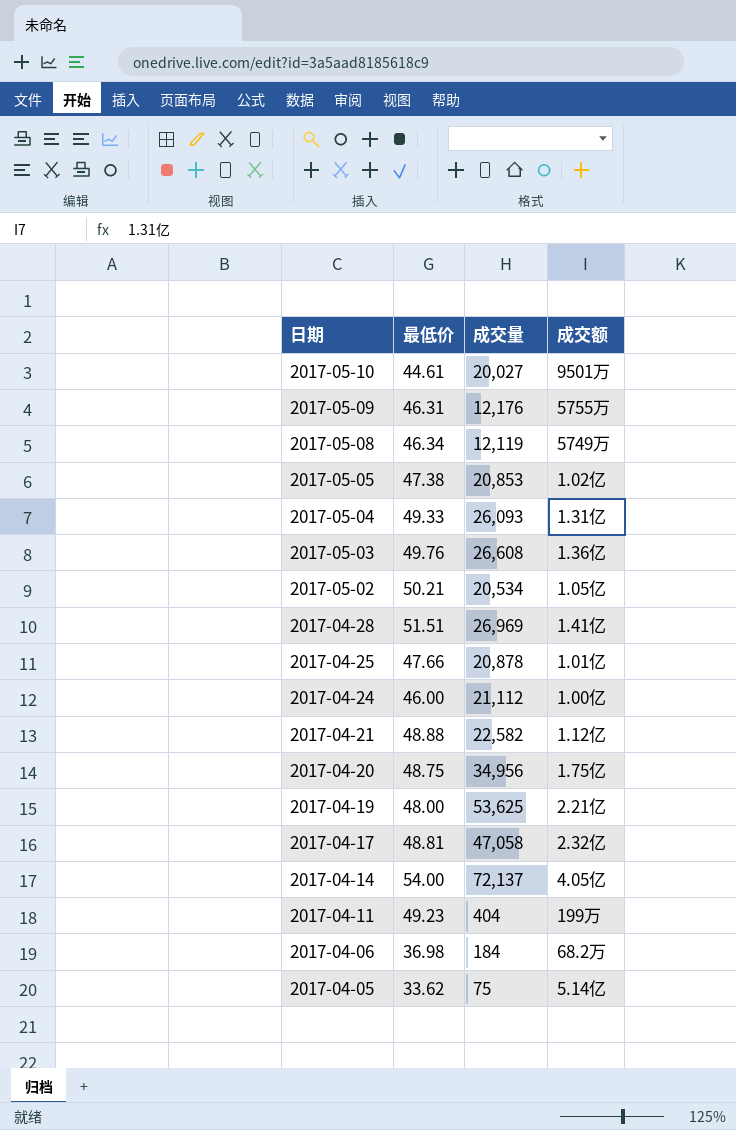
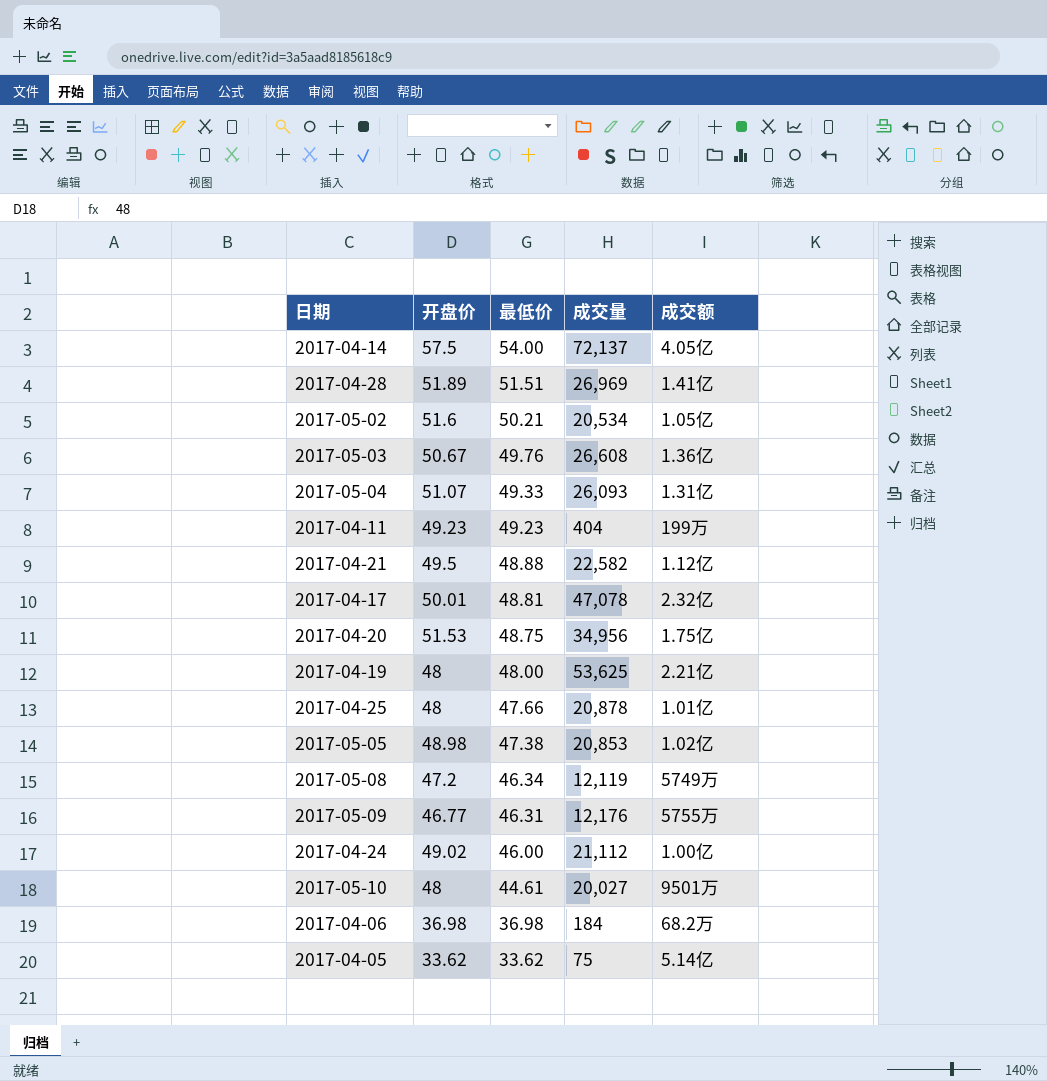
row order: 日期 descending -> 最低价 descending
column 开盘价 | position: none -> 2
2017-04-17 | 成交量: 47,058 -> 47,078

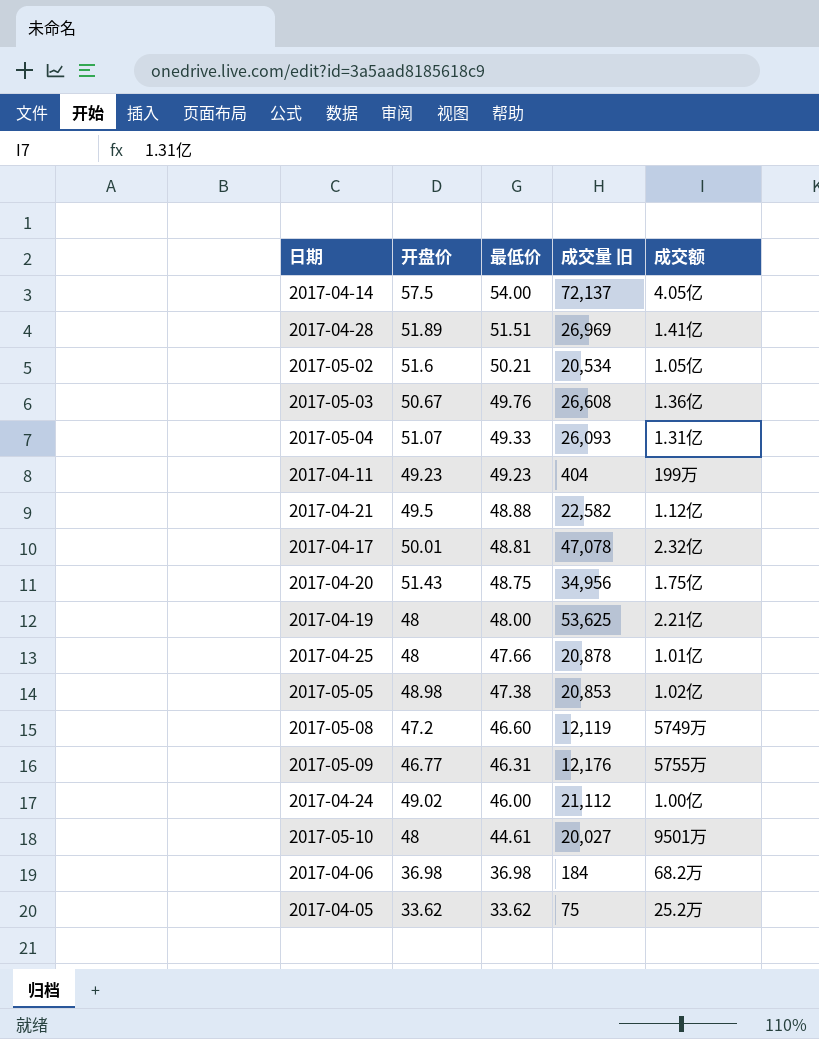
column name: 成交量 -> 成交量 旧
2017-04-20 | 开盘价: 51.53 -> 51.43
2017-05-08 | 最低价: 46.34 -> 46.60
2017-04-05 | 成交额: 5.14亿 -> 25.2万

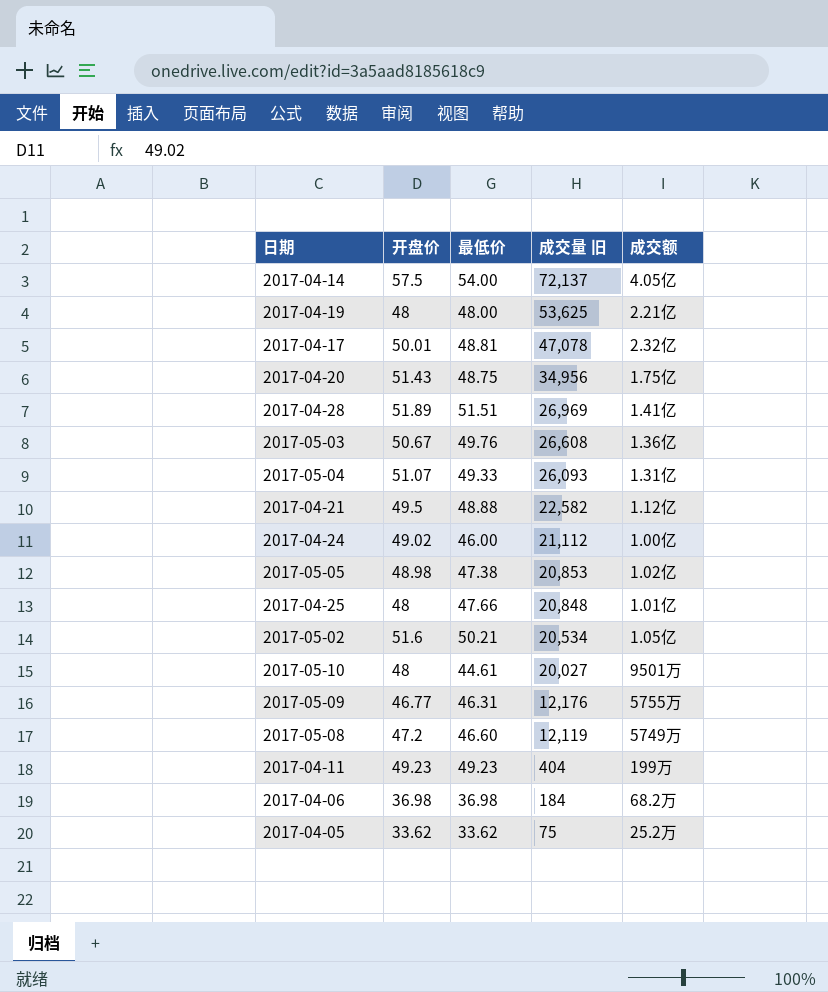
row order: 最低价 descending -> 成交量 旧 descending
2017-04-25 | 成交量 旧: 20,878 -> 20,848

